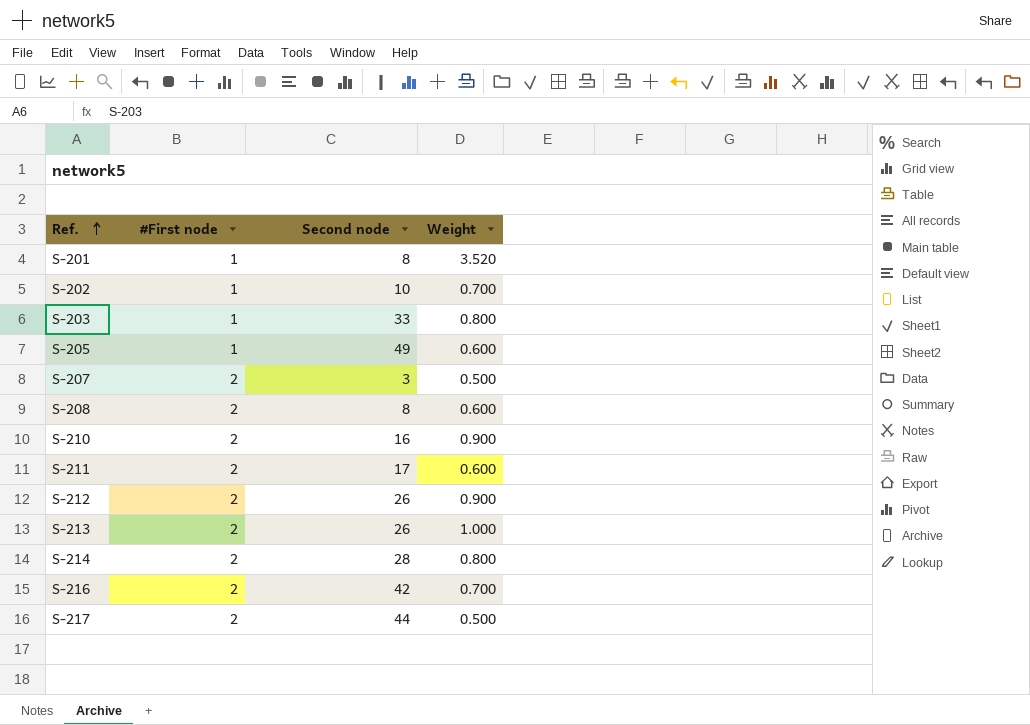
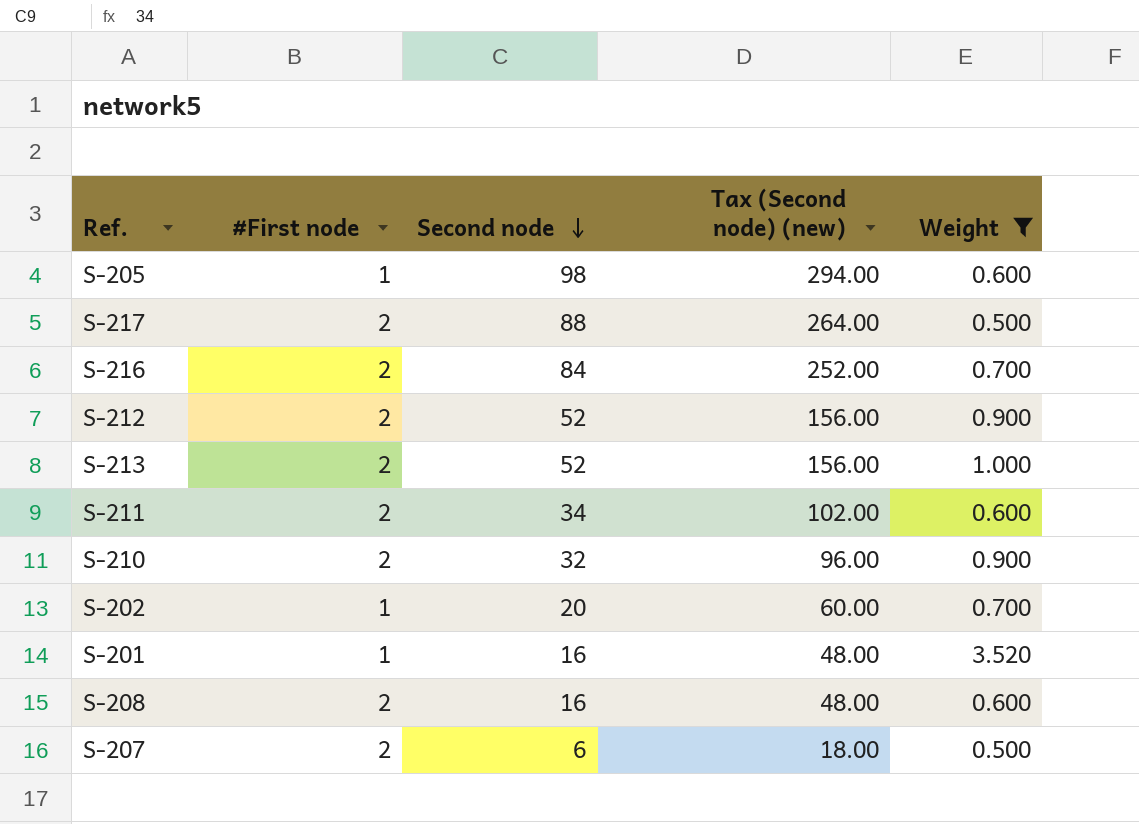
filter: none -> Weight != 0.800
row order: Ref. ascending -> Second node descending
column Tax (Second node) (new) | formula: none -> [Second node] * 3
S-205 | Second node: 49 -> 98
S-217 | Second node: 44 -> 88
S-216 | Second node: 42 -> 84
S-212 | Second node: 26 -> 52
S-213 | Second node: 26 -> 52
S-211 | Second node: 17 -> 34
S-210 | Second node: 16 -> 32
S-202 | Second node: 10 -> 20
S-201 | Second node: 8 -> 16
S-208 | Second node: 8 -> 16
S-207 | Second node: 3 -> 6

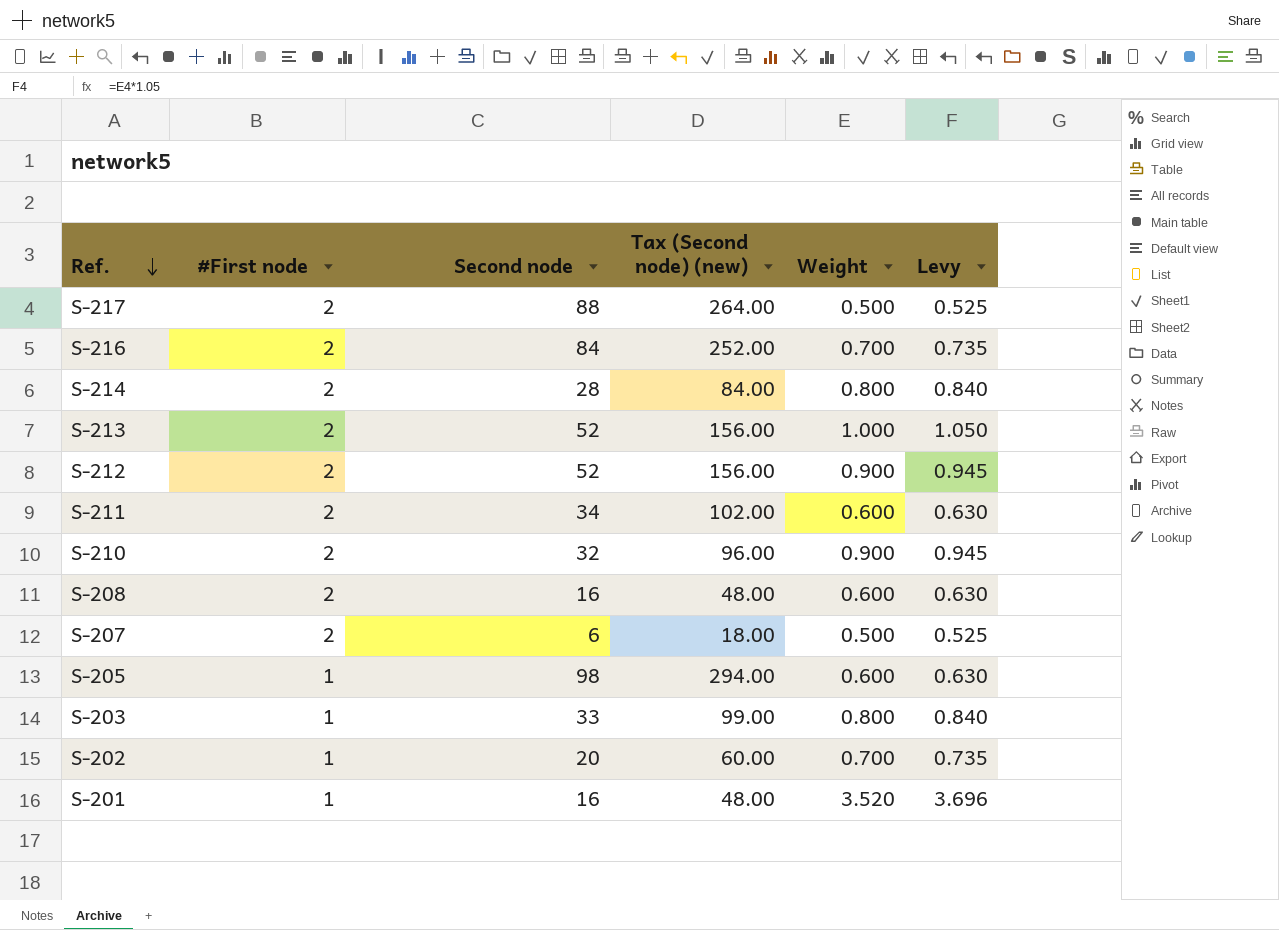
filter: Weight != 0.800 -> none
row order: Second node descending -> Ref. descending
column Levy | formula: none -> [Weight] * 1.05

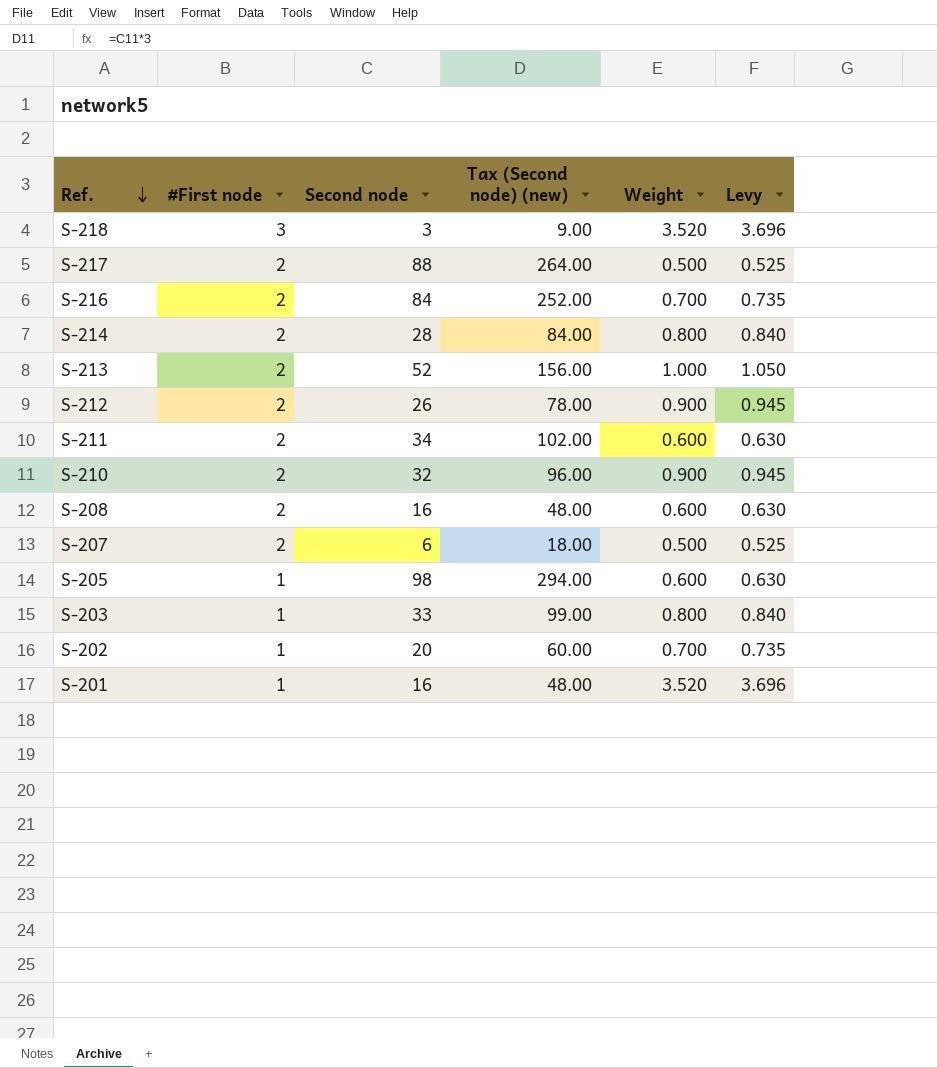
row S-218: none -> 3 | 3 | 9.00 | 3.520 | 3.696
S-212 | Second node: 52 -> 26
S-212 | Tax (Second node) (new): 156.00 -> 78.00

